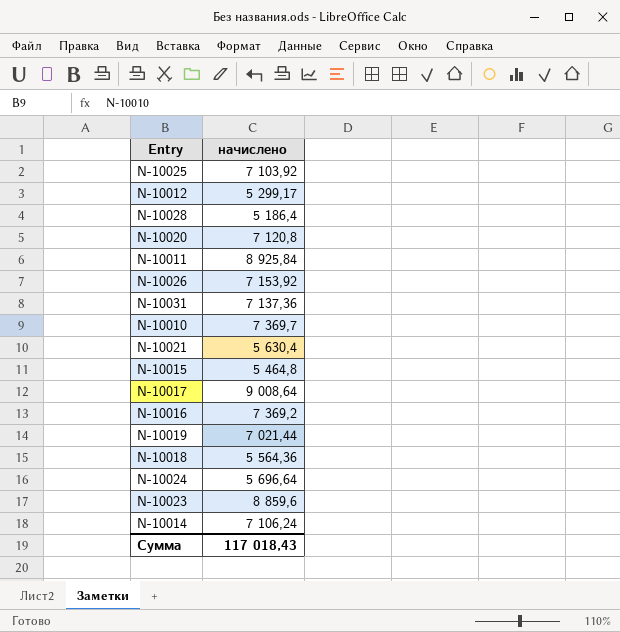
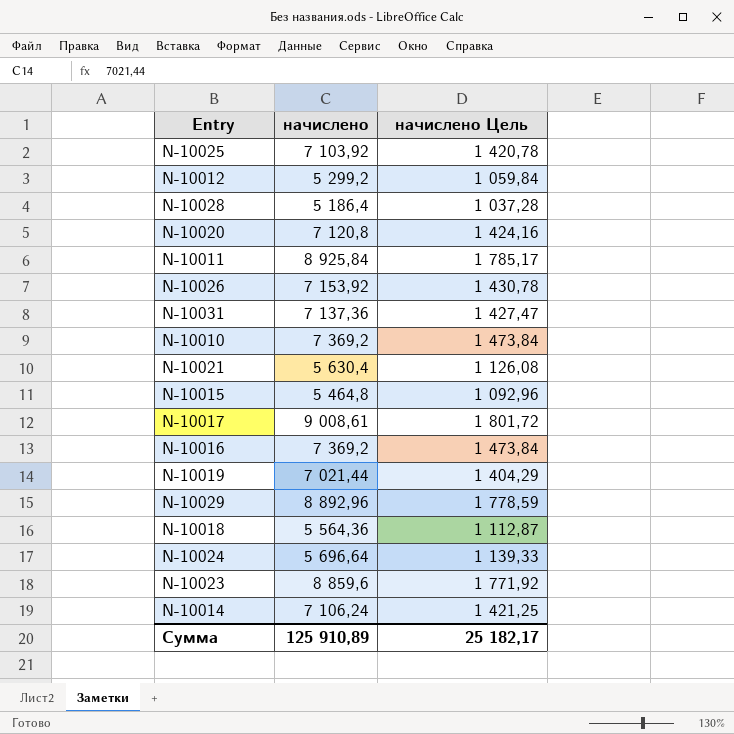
column начислено Цель | formula: none -> [начислено] * 0,2
N-10012 | начислено: 5 299,17 -> 5 299,2
N-10010 | начислено: 7 369,7 -> 7 369,2
N-10017 | начислено: 9 008,64 -> 9 008,61
row N-10029: none -> 8 892,96 | 1 778,59
Сумма | начислено: 117 018,43 -> 125 910,89

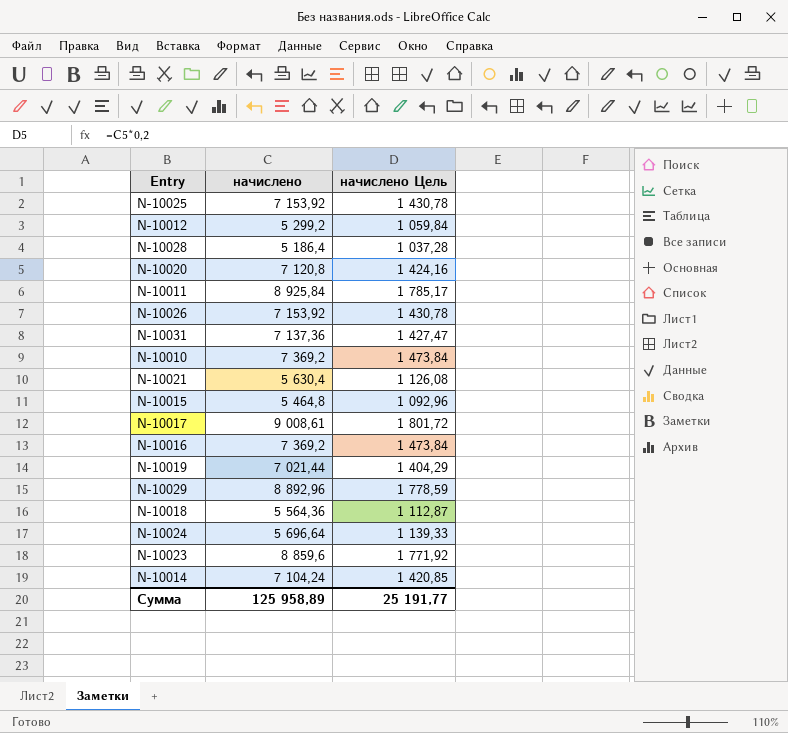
N-10025 | начислено: 7 103,92 -> 7 153,92
N-10025 | начислено Цель: 1 420,78 -> 1 430,78
N-10014 | начислено: 7 106,24 -> 7 104,24
N-10014 | начислено Цель: 1 421,25 -> 1 420,85
Сумма | начислено: 125 910,89 -> 125 958,89
Сумма | начислено Цель: 25 182,17 -> 25 191,77

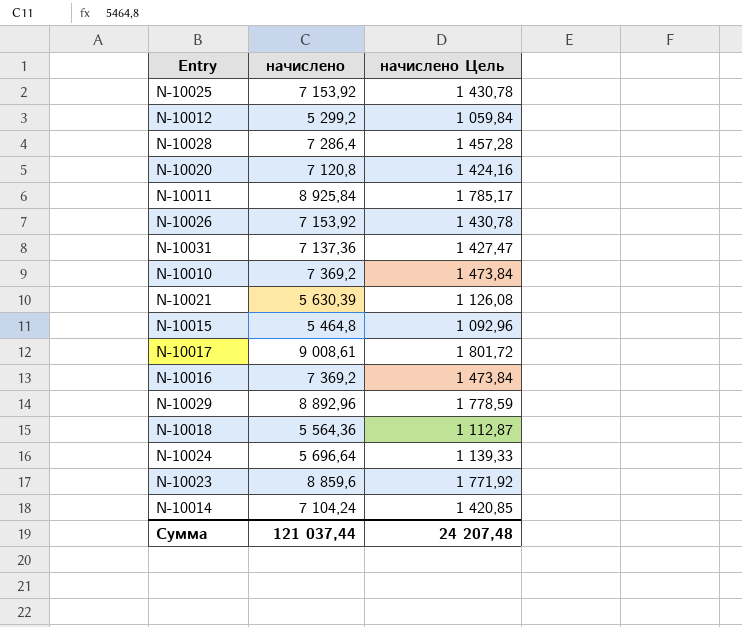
row N-10019: 7 021,44 | 1 404,29 -> none
N-10028 | начислено: 5 186,4 -> 7 286,4
N-10028 | начислено Цель: 1 037,28 -> 1 457,28
N-10021 | начислено: 5 630,4 -> 5 630,39
Сумма | начислено: 125 958,89 -> 121 037,44
Сумма | начислено Цель: 25 191,77 -> 24 207,48

